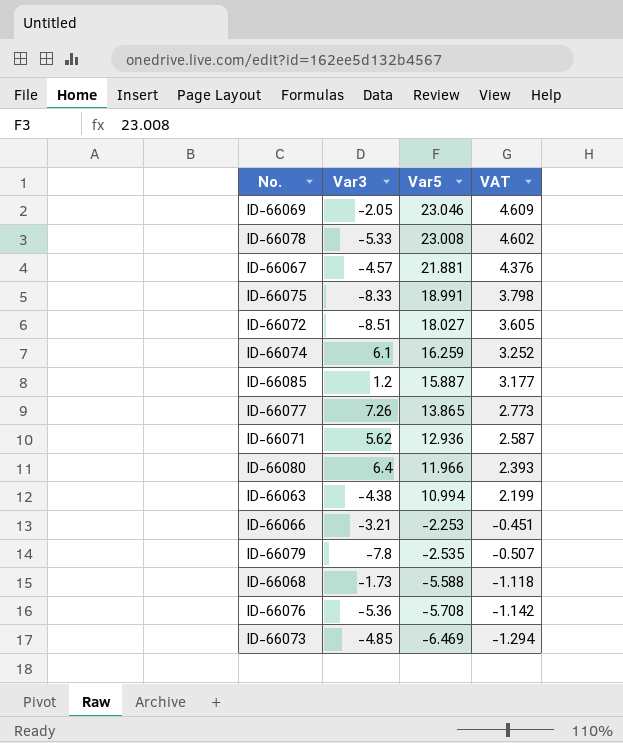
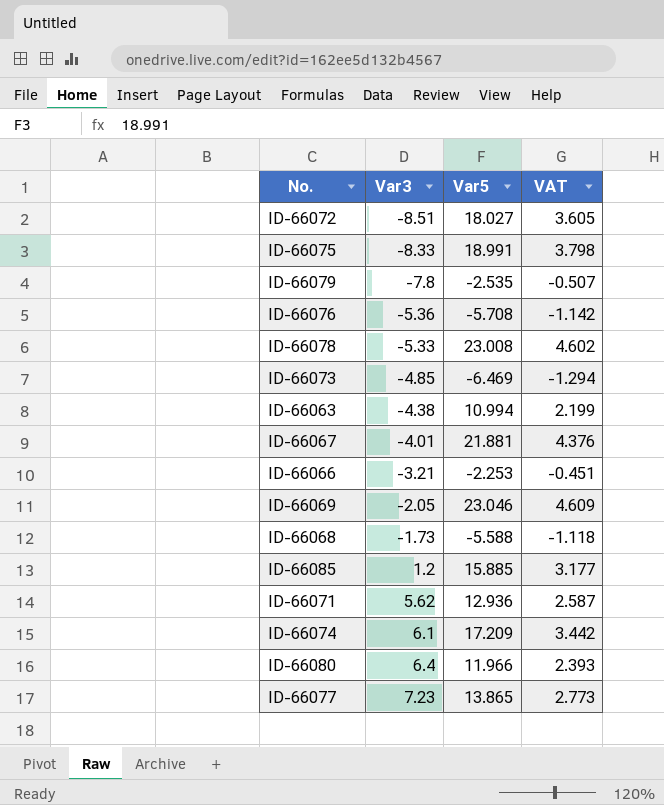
row order: Var5 descending -> Var3 ascending
ID-66067 | Var3: -4.57 -> -4.01
ID-66085 | Var5: 15.887 -> 15.885
ID-66074 | Var5: 16.259 -> 17.209
ID-66074 | VAT: 3.252 -> 3.442
ID-66077 | Var3: 7.26 -> 7.23

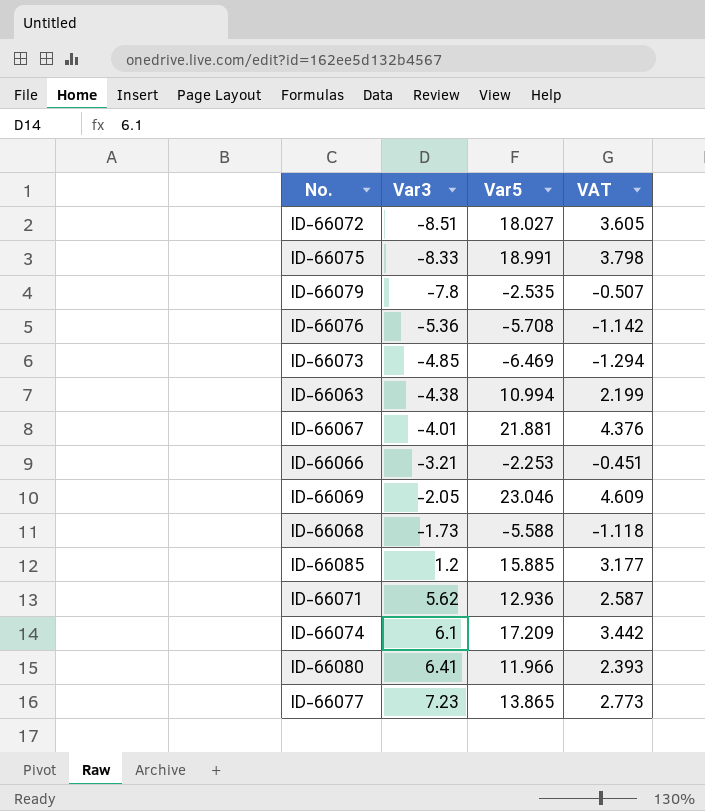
row ID-66078: -5.33 | 23.008 | 4.602 -> none
ID-66080 | Var3: 6.4 -> 6.41

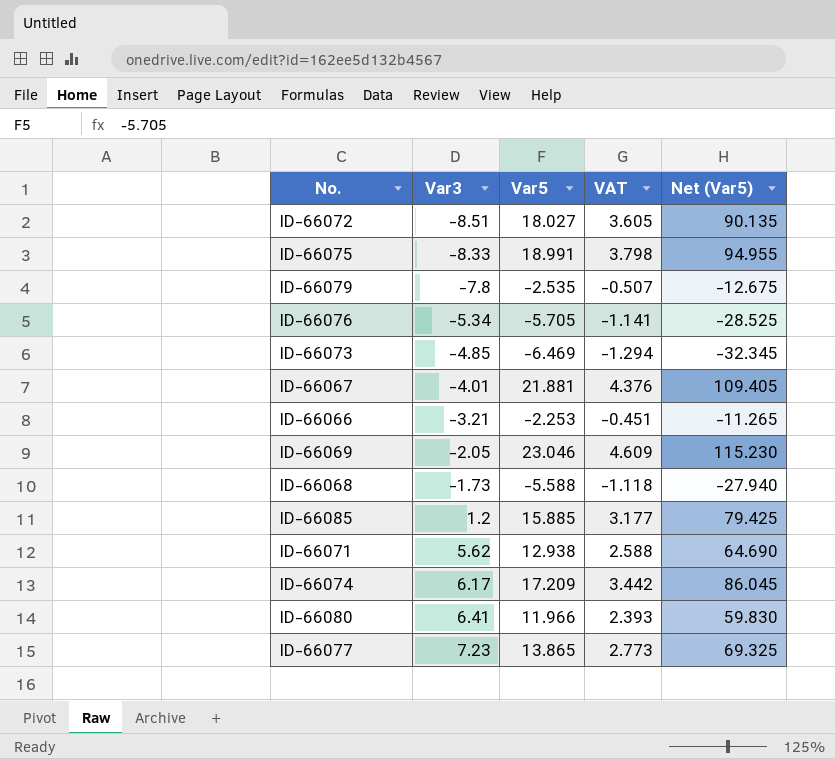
column Net (Var5) | formula: none -> [Var5] * 5
row ID-66063: -4.38 | 10.994 | 2.199 -> none
ID-66076 | Var3: -5.36 -> -5.34
ID-66076 | Var5: -5.708 -> -5.705
ID-66076 | VAT: -1.142 -> -1.141
ID-66071 | Var5: 12.936 -> 12.938
ID-66071 | VAT: 2.587 -> 2.588
ID-66074 | Var3: 6.1 -> 6.17

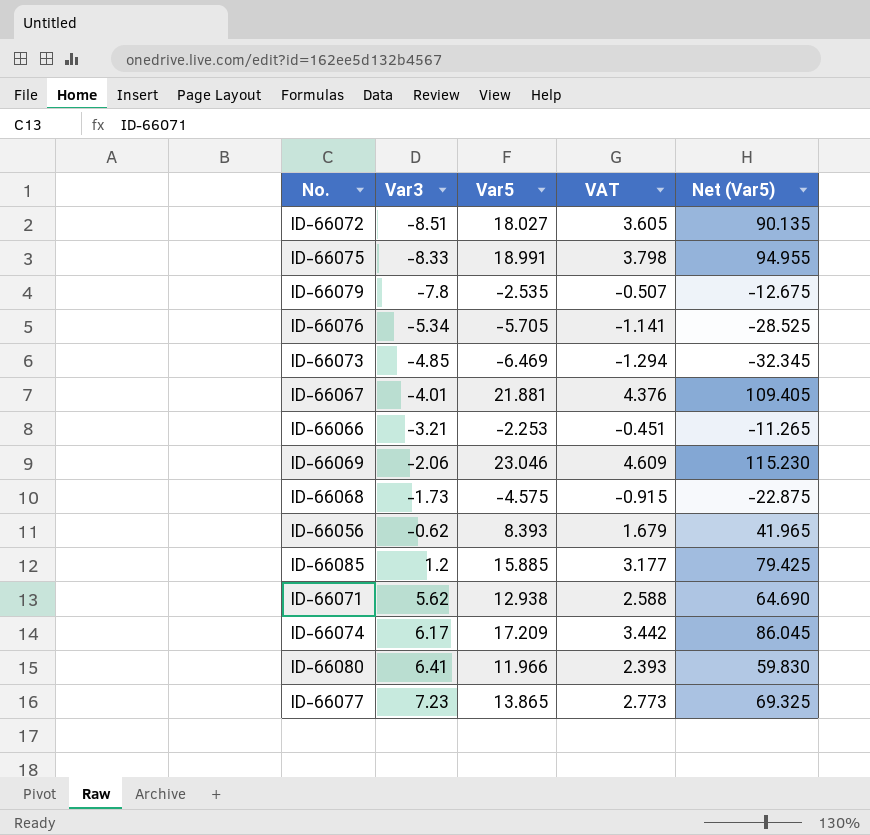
ID-66069 | Var3: -2.05 -> -2.06
ID-66068 | Var5: -5.588 -> -4.575
ID-66068 | VAT: -1.118 -> -0.915
ID-66068 | Net (Var5): -27.940 -> -22.875
row ID-66056: none -> -0.62 | 8.393 | 1.679 | 41.965

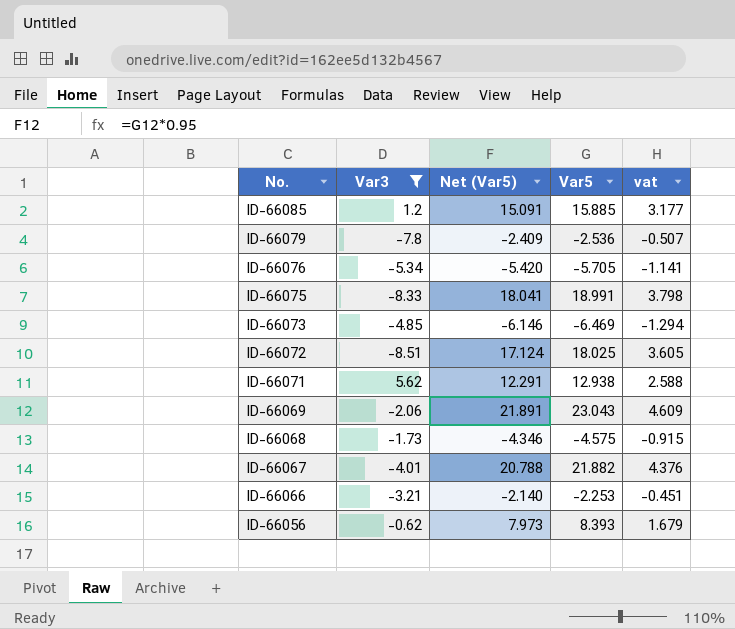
filter: none -> Var3 <= 5.62
row order: Var3 ascending -> No. descending
column Net (Var5) | formula: [Var5] * 5 -> [Var5] * 0.95
column Net (Var5) | position: 5 -> 3
column name: VAT -> vat
ID-66079 | Var5: -2.535 -> -2.536
ID-66072 | Var5: 18.027 -> 18.025
ID-66069 | Var5: 23.046 -> 23.043
ID-66067 | Var5: 21.881 -> 21.882

